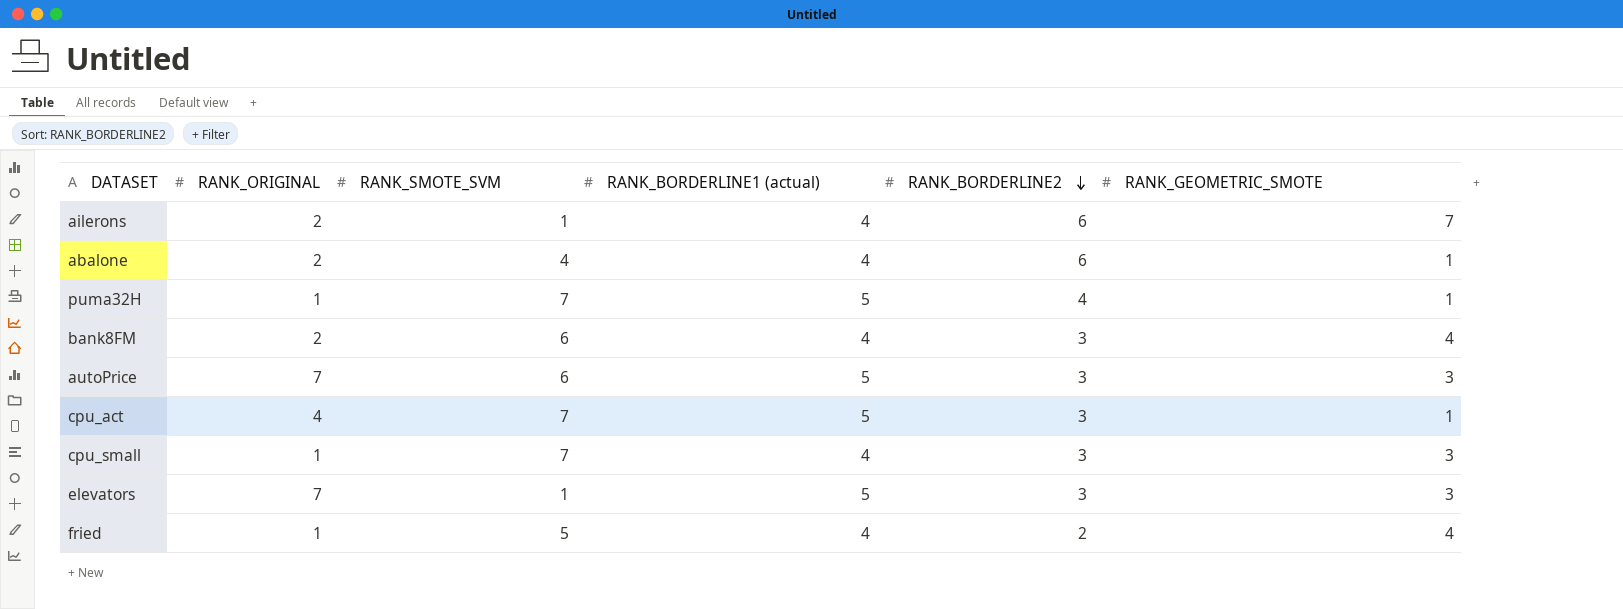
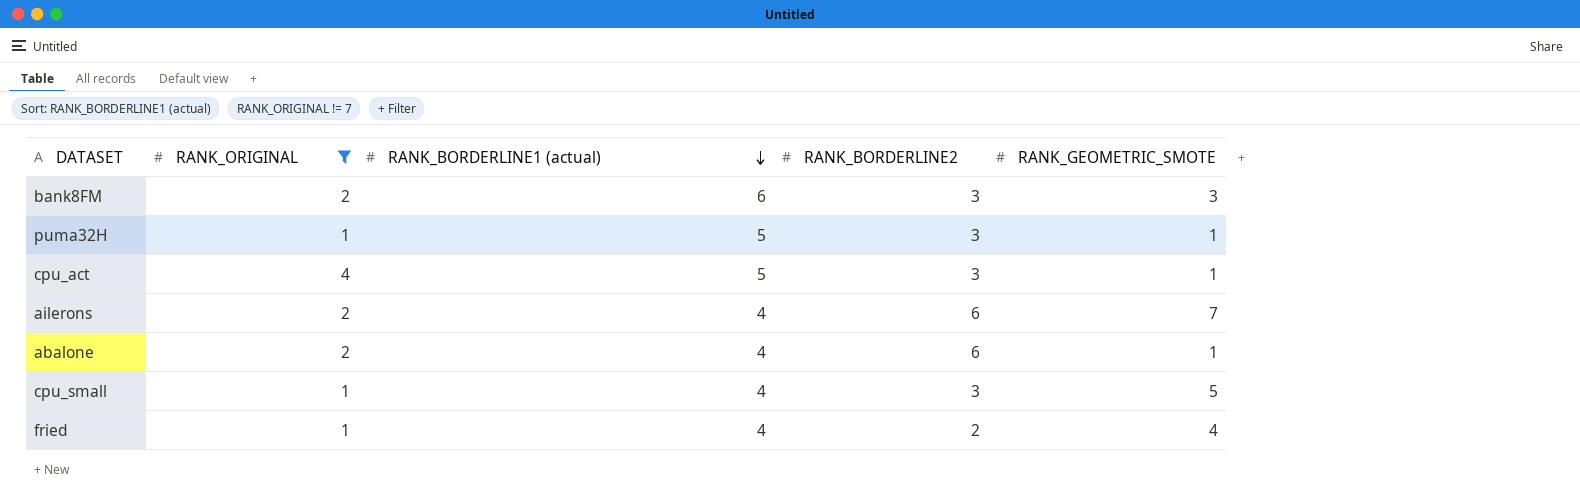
filter: none -> RANK_ORIGINAL != 7
row order: RANK_BORDERLINE2 descending -> RANK_BORDERLINE1 (actual) descending
column RANK_SMOTE_SVM | position: 3 -> none
bank8FM | RANK_BORDERLINE1 (actual): 4 -> 6
bank8FM | RANK_GEOMETRIC_SMOTE: 4 -> 3
puma32H | RANK_BORDERLINE2: 4 -> 3
cpu_small | RANK_GEOMETRIC_SMOTE: 3 -> 5

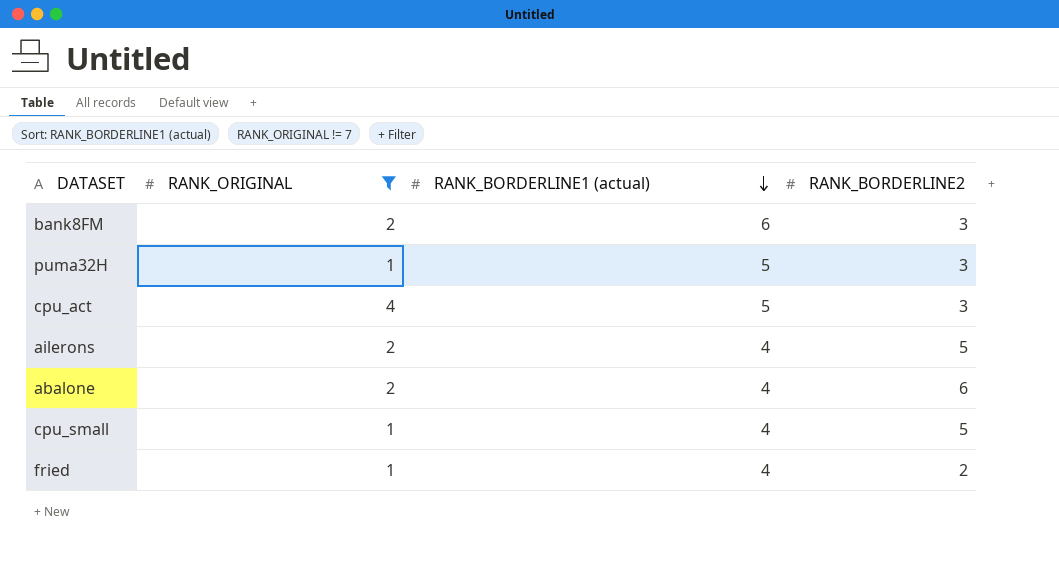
column RANK_GEOMETRIC_SMOTE | position: 5 -> none
ailerons | RANK_BORDERLINE2: 6 -> 5
cpu_small | RANK_BORDERLINE2: 3 -> 5

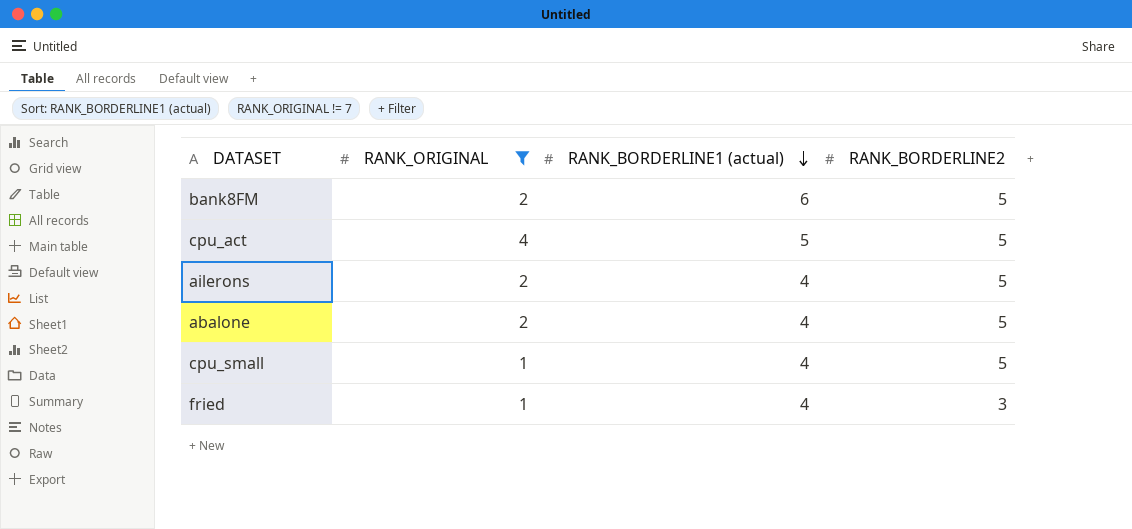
row puma32H: 1 | 5 | 3 -> none
bank8FM | RANK_BORDERLINE2: 3 -> 5
cpu_act | RANK_BORDERLINE2: 3 -> 5
abalone | RANK_BORDERLINE2: 6 -> 5
fried | RANK_BORDERLINE2: 2 -> 3

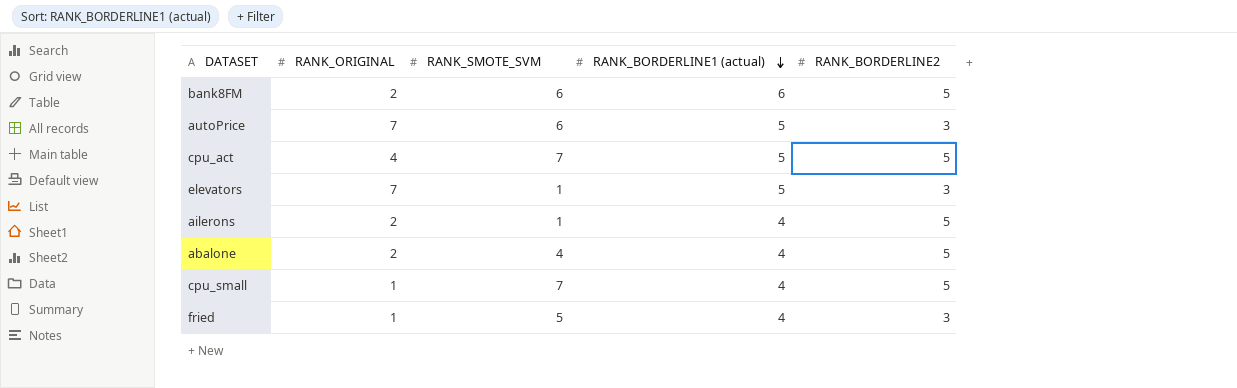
filter: RANK_ORIGINAL != 7 -> none
column RANK_SMOTE_SVM | position: none -> 3

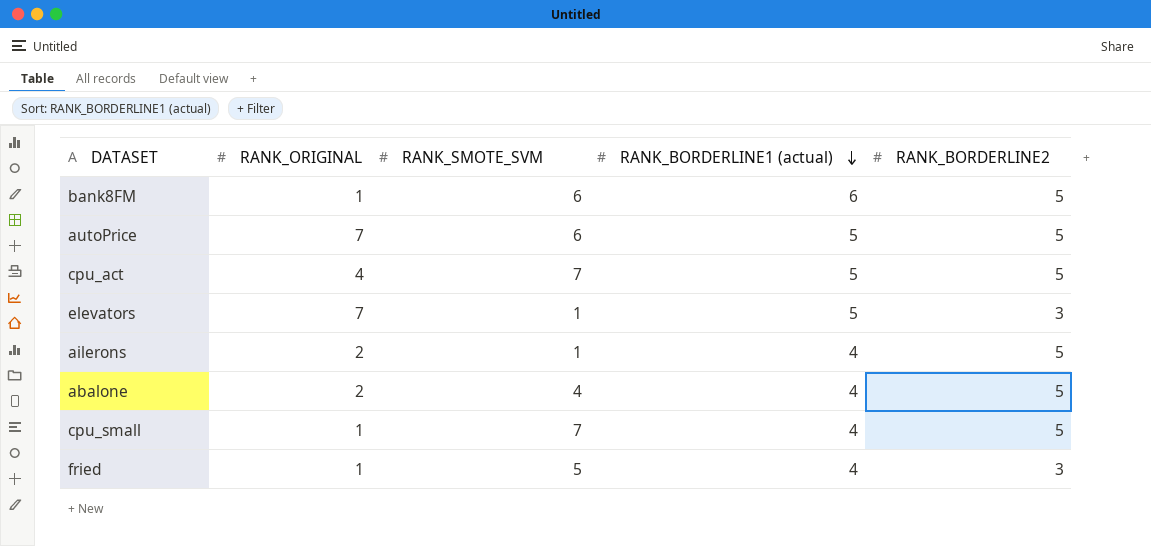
bank8FM | RANK_ORIGINAL: 2 -> 1
autoPrice | RANK_BORDERLINE2: 3 -> 5

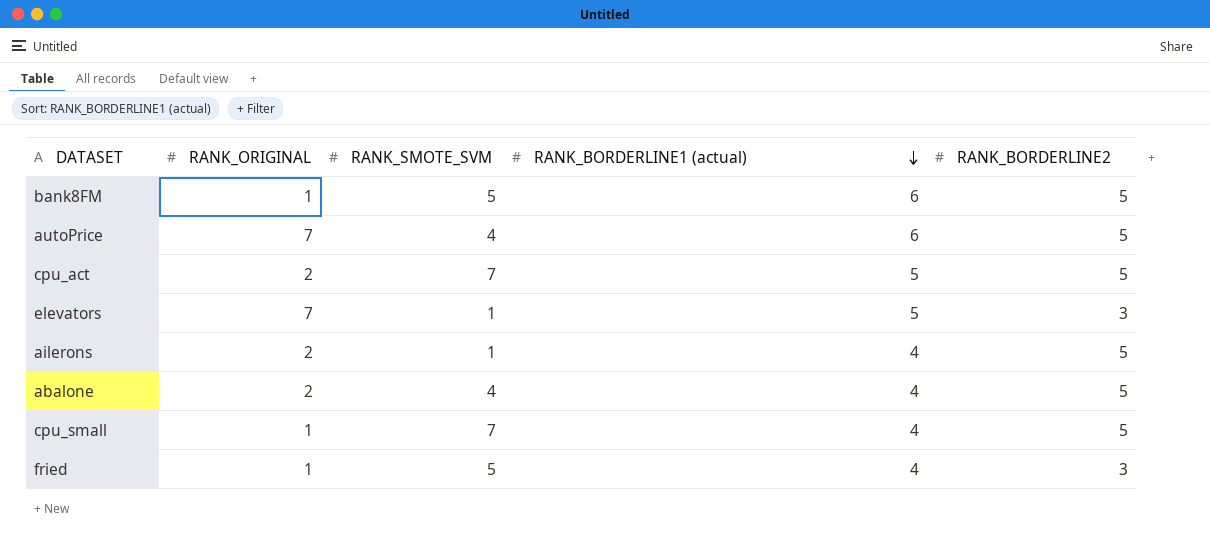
bank8FM | RANK_SMOTE_SVM: 6 -> 5
autoPrice | RANK_SMOTE_SVM: 6 -> 4
autoPrice | RANK_BORDERLINE1 (actual): 5 -> 6
cpu_act | RANK_ORIGINAL: 4 -> 2

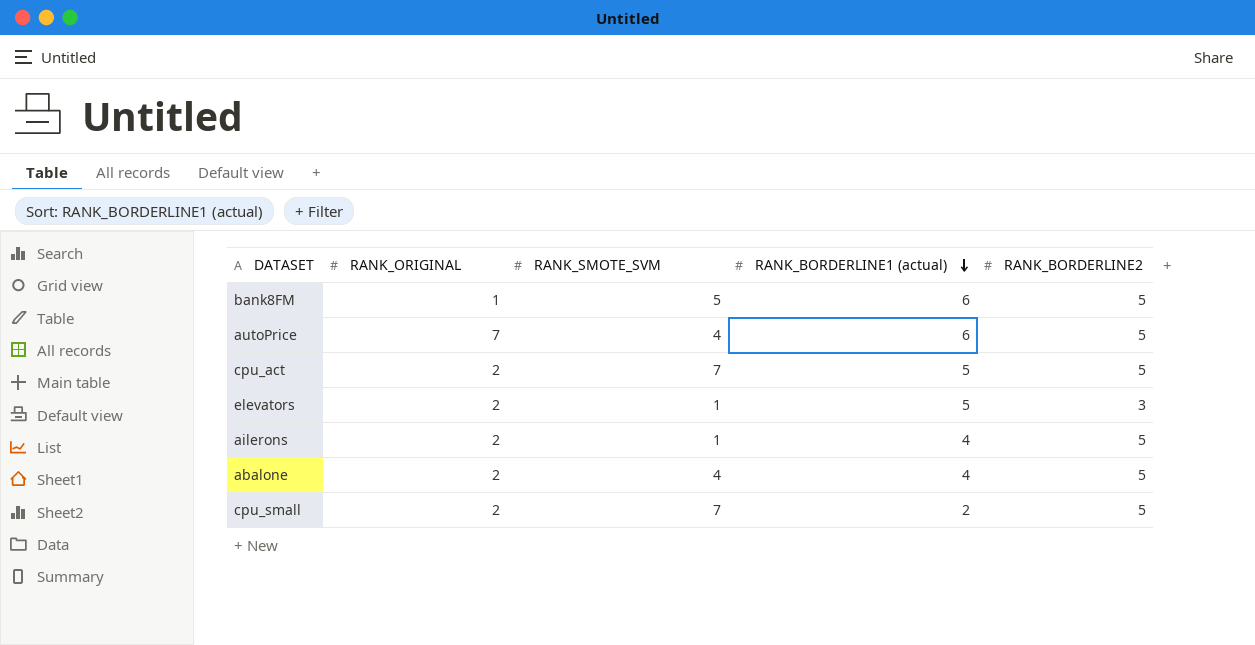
row fried: 1 | 5 | 4 | 3 -> none
elevators | RANK_ORIGINAL: 7 -> 2
cpu_small | RANK_ORIGINAL: 1 -> 2
cpu_small | RANK_BORDERLINE1 (actual): 4 -> 2

